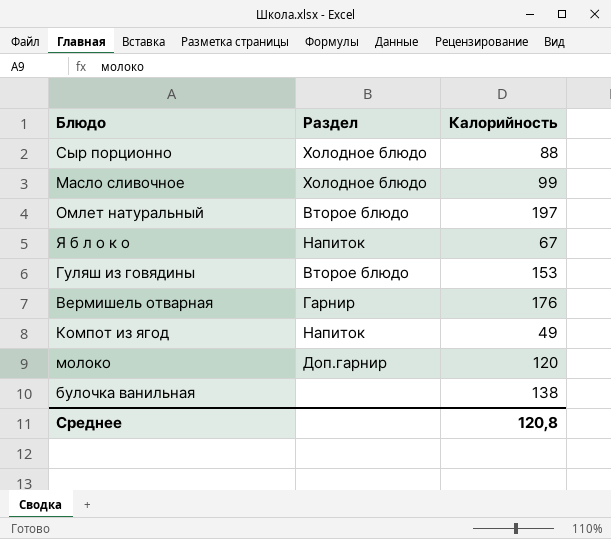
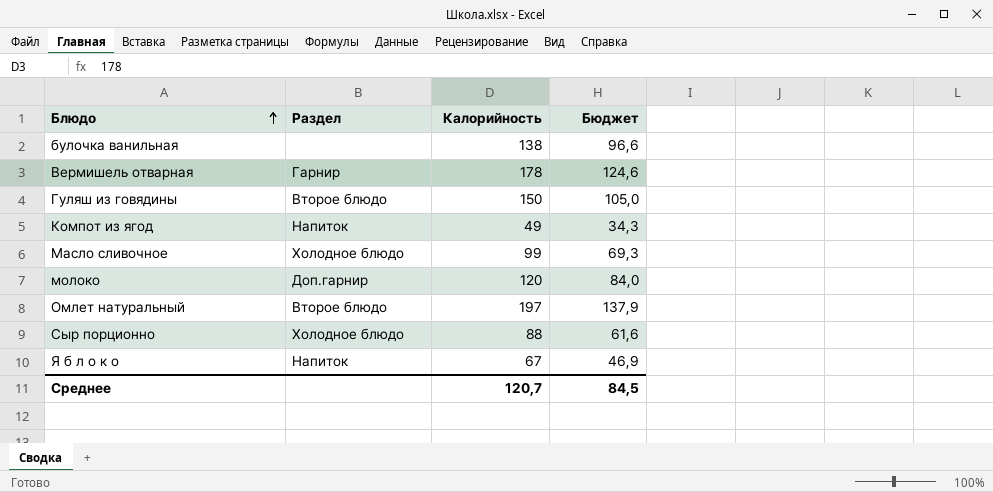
row order: none -> Блюдо ascending
column Бюджет | formula: none -> [Калорийность] * 0,7
Вермишель отварная | Калорийность: 176 -> 178
Гуляш из говядины | Калорийность: 153 -> 150
Среднее | Калорийность: 120,8 -> 120,7

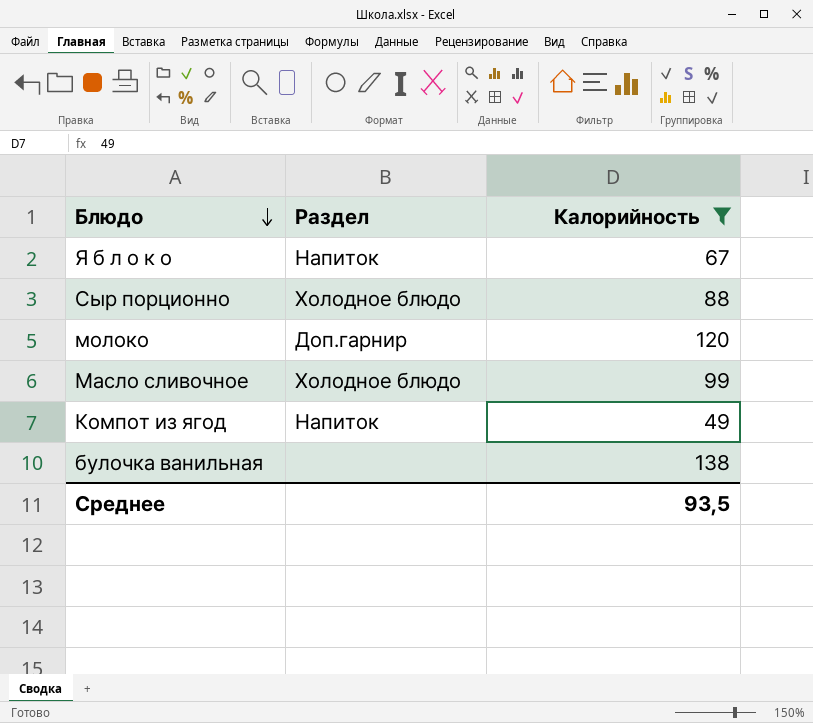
filter: none -> Калорийность <= 138
row order: Блюдо ascending -> Блюдо descending
column Бюджет | formula: [Калорийность] * 0,7 -> none
Среднее | Калорийность: 120,7 -> 93,5

